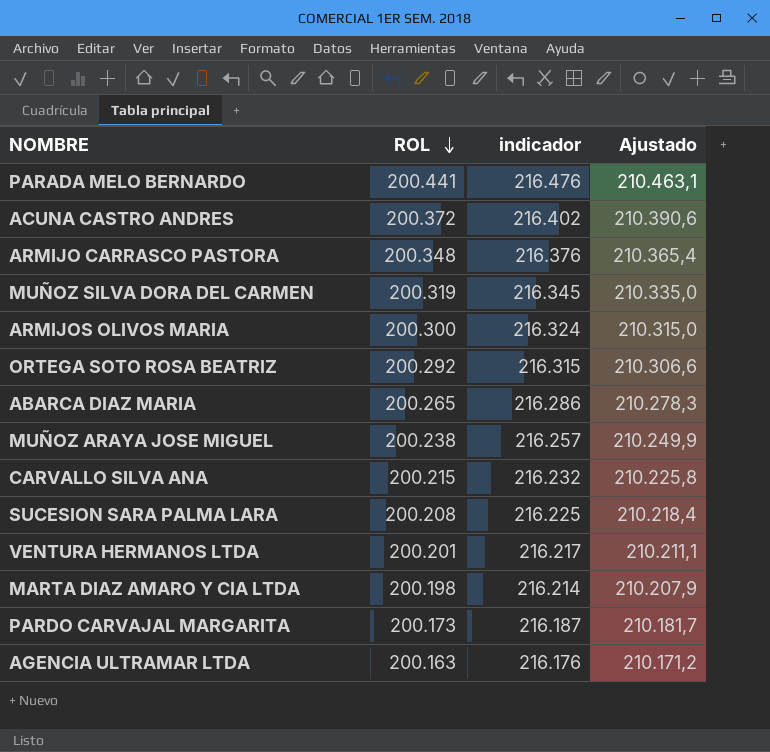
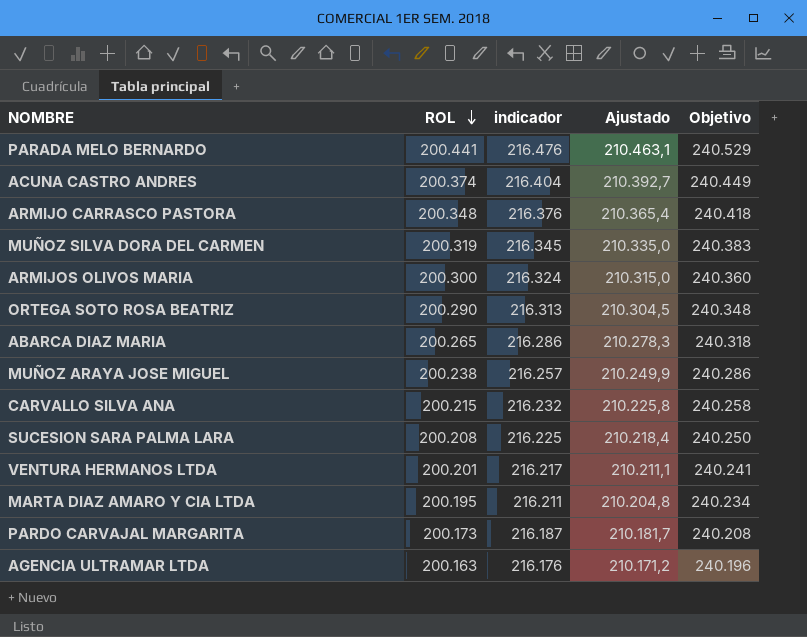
column Objetivo | formula: none -> [ROL] * 1,2
ACUNA CASTRO ANDRES | ROL: 200.372 -> 200.374
ACUNA CASTRO ANDRES | indicador: 216.402 -> 216.404
ACUNA CASTRO ANDRES | Ajustado: 210.390,6 -> 210.392,7
ORTEGA SOTO ROSA BEATRIZ | ROL: 200.292 -> 200.290
ORTEGA SOTO ROSA BEATRIZ | indicador: 216.315 -> 216.313
ORTEGA SOTO ROSA BEATRIZ | Ajustado: 210.306,6 -> 210.304,5
MARTA DIAZ AMARO Y CIA LTDA | ROL: 200.198 -> 200.195
MARTA DIAZ AMARO Y CIA LTDA | indicador: 216.214 -> 216.211
MARTA DIAZ AMARO Y CIA LTDA | Ajustado: 210.207,9 -> 210.204,8

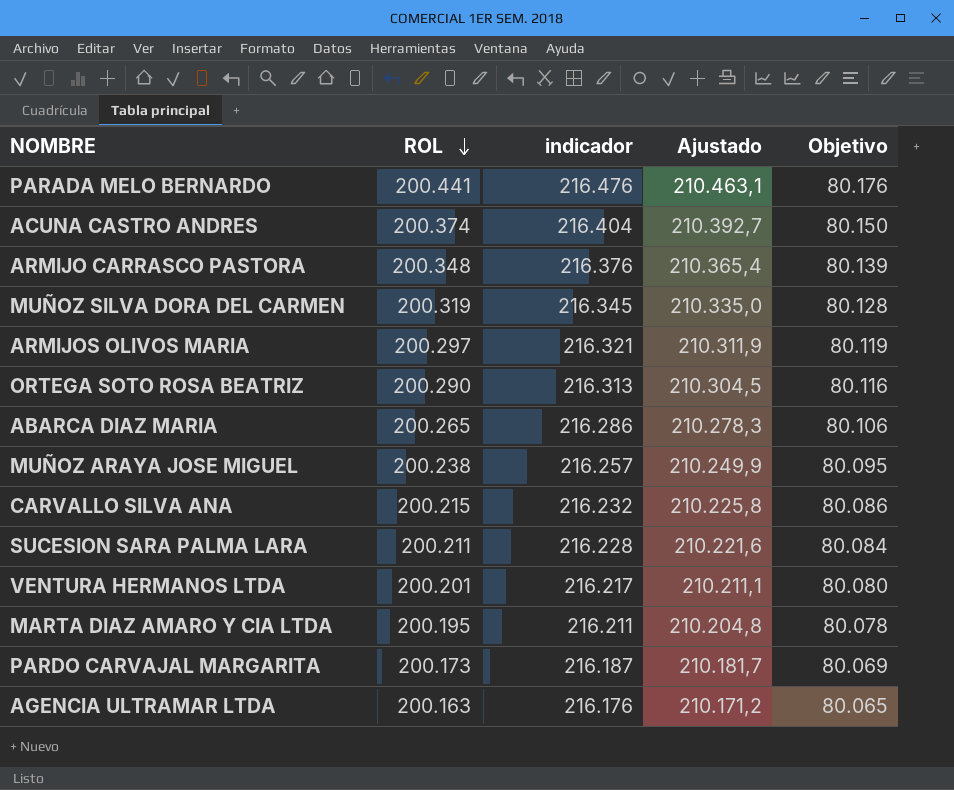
column Objetivo | formula: [ROL] * 1,2 -> [ROL] * 0,4
ARMIJOS OLIVOS MARIA | ROL: 200.300 -> 200.297
ARMIJOS OLIVOS MARIA | indicador: 216.324 -> 216.321
ARMIJOS OLIVOS MARIA | Ajustado: 210.315,0 -> 210.311,9
SUCESION SARA PALMA LARA | ROL: 200.208 -> 200.211
SUCESION SARA PALMA LARA | indicador: 216.225 -> 216.228
SUCESION SARA PALMA LARA | Ajustado: 210.218,4 -> 210.221,6

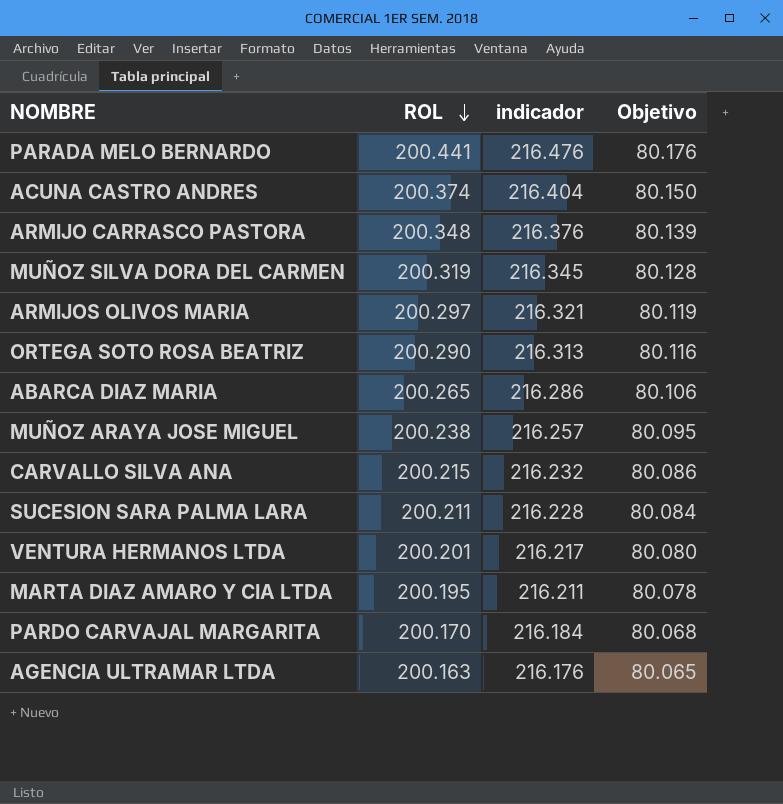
column Ajustado | formula: [ROL] * 1,05 -> none
PARDO CARVAJAL MARGARITA | ROL: 200.173 -> 200.170
PARDO CARVAJAL MARGARITA | indicador: 216.187 -> 216.184
PARDO CARVAJAL MARGARITA | Objetivo: 80.069 -> 80.068

